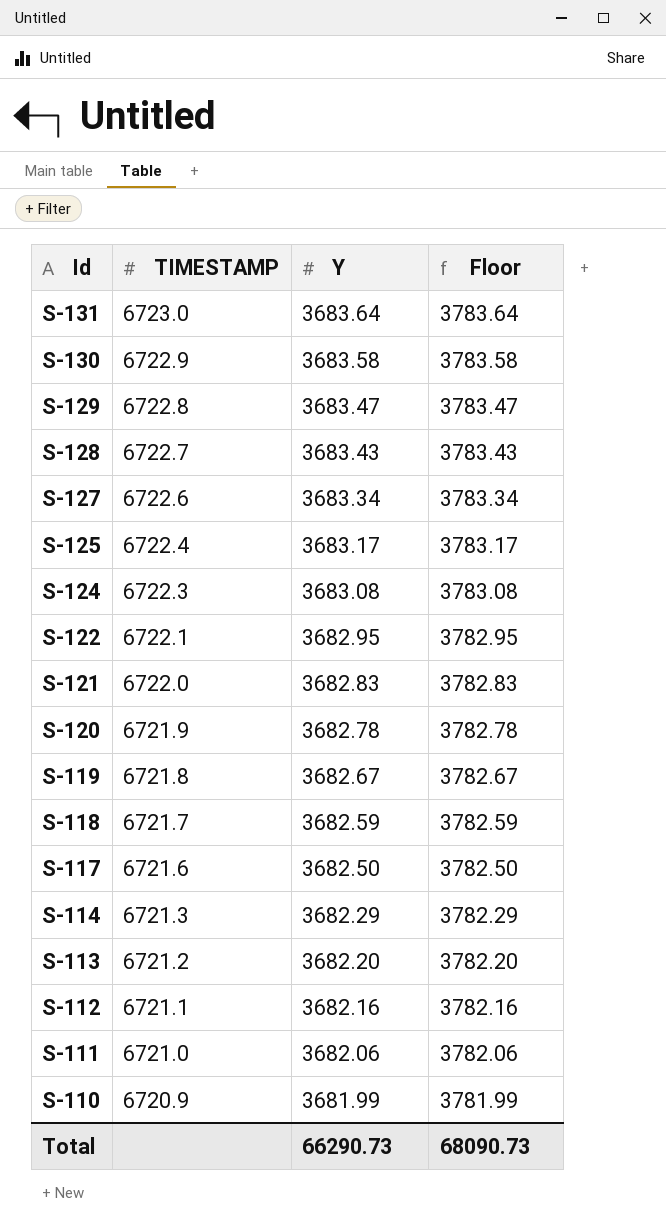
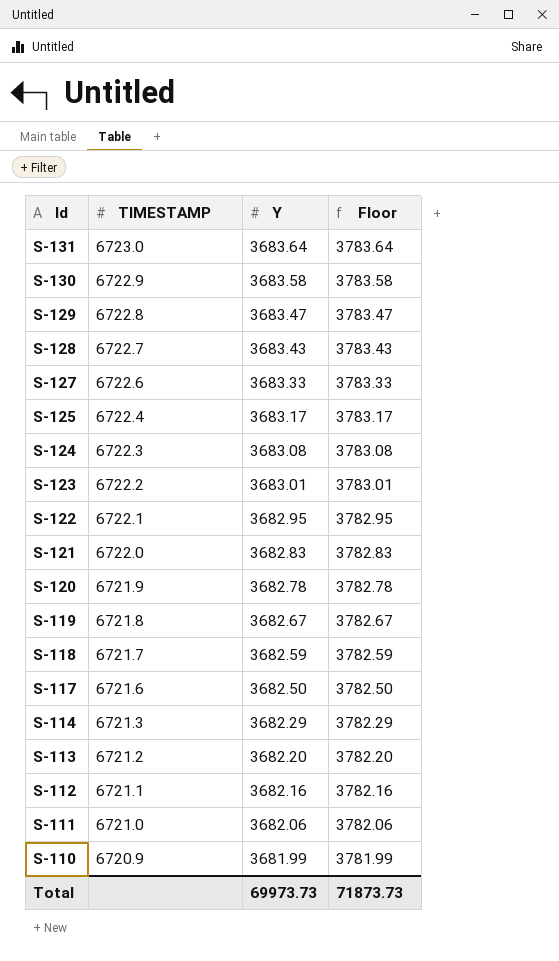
S-127 | Y: 3683.34 -> 3683.33
S-127 | Floor: 3783.34 -> 3783.33
row S-123: none -> 6722.2 | 3683.01 | 3783.01
Total | Y: 66290.73 -> 69973.73
Total | Floor: 68090.73 -> 71873.73

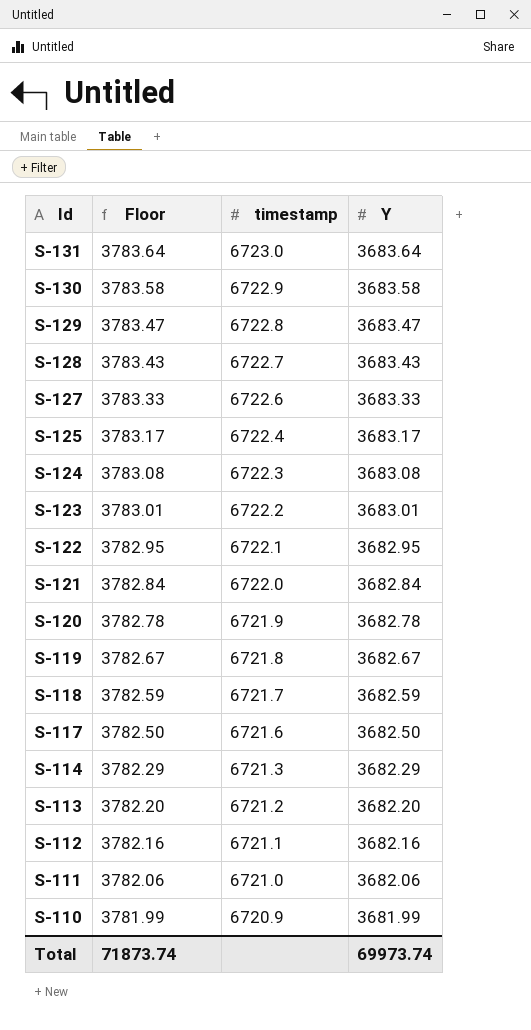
column Floor | position: 4 -> 2
column name: TIMESTAMP -> timestamp
S-121 | Floor: 3782.83 -> 3782.84
S-121 | Y: 3682.83 -> 3682.84
Total | Floor: 71873.73 -> 71873.74
Total | Y: 69973.73 -> 69973.74

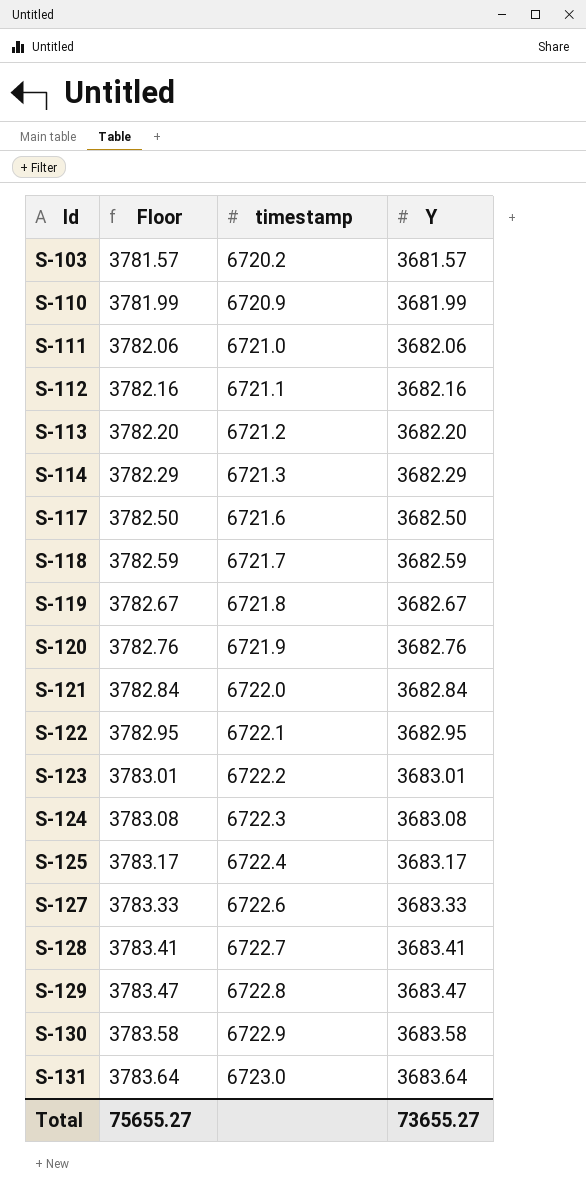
row order: Id descending -> Id ascending
row S-103: none -> 3781.57 | 6720.2 | 3681.57
S-120 | Floor: 3782.78 -> 3782.76
S-120 | Y: 3682.78 -> 3682.76
S-128 | Floor: 3783.43 -> 3783.41
S-128 | Y: 3683.43 -> 3683.41
Total | Floor: 71873.74 -> 75655.27
Total | Y: 69973.74 -> 73655.27

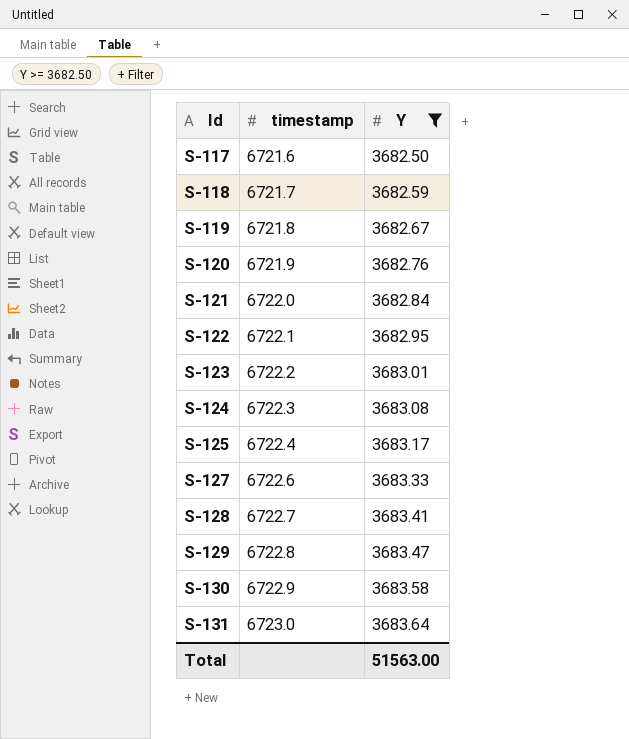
filter: none -> Y >= 3682.50
column Floor | formula: [Y] + 100 -> none
Total | Y: 73655.27 -> 51563.00

